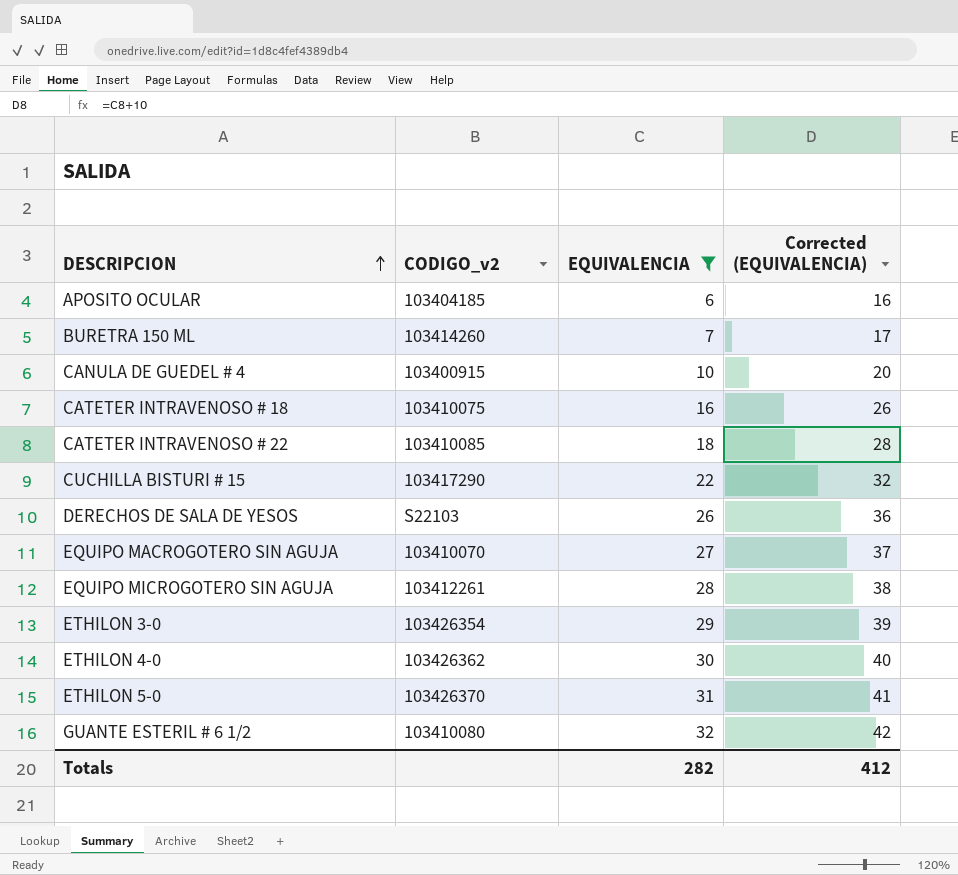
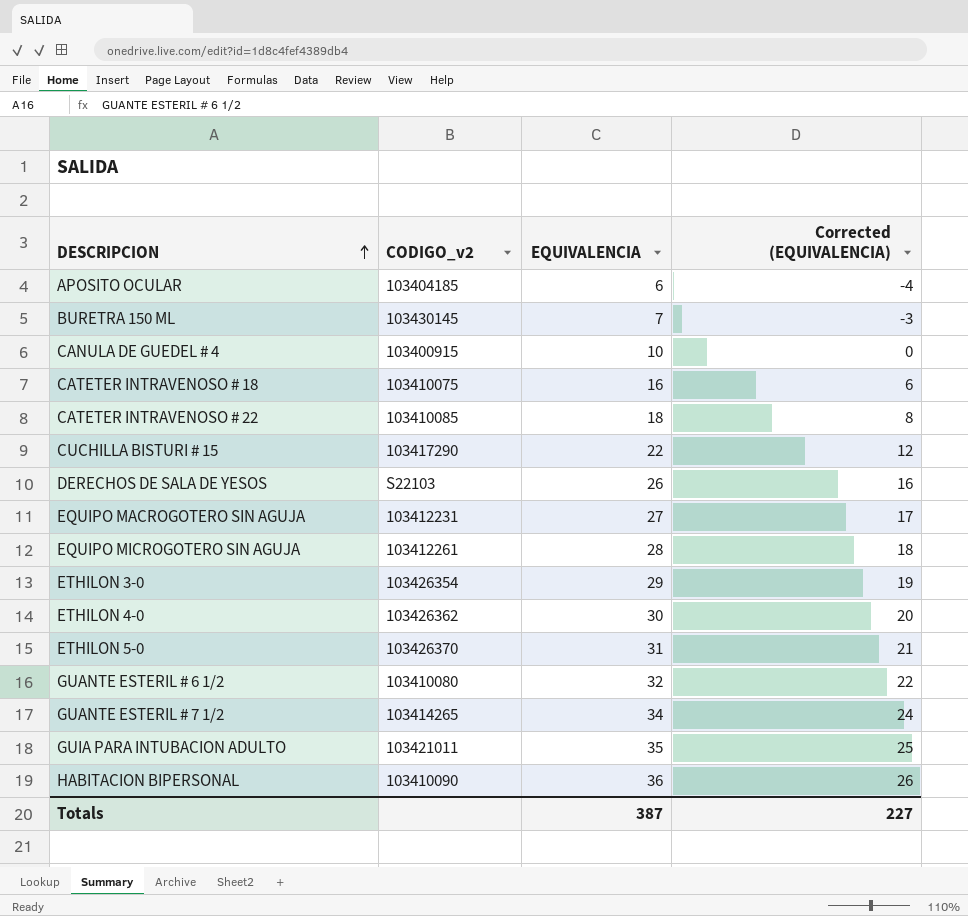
filter: EQUIVALENCIA <= 32 -> none
column Corrected (EQUIVALENCIA) | formula: [EQUIVALENCIA] + 10 -> [EQUIVALENCIA] - 10
BURETRA 150 ML | CODIGO_v2: 103414260 -> 103430145
EQUIPO MACROGOTERO SIN AGUJA | CODIGO_v2: 103410070 -> 103412231
Totals | EQUIVALENCIA: 282 -> 387
Totals | Corrected (EQUIVALENCIA): 412 -> 227

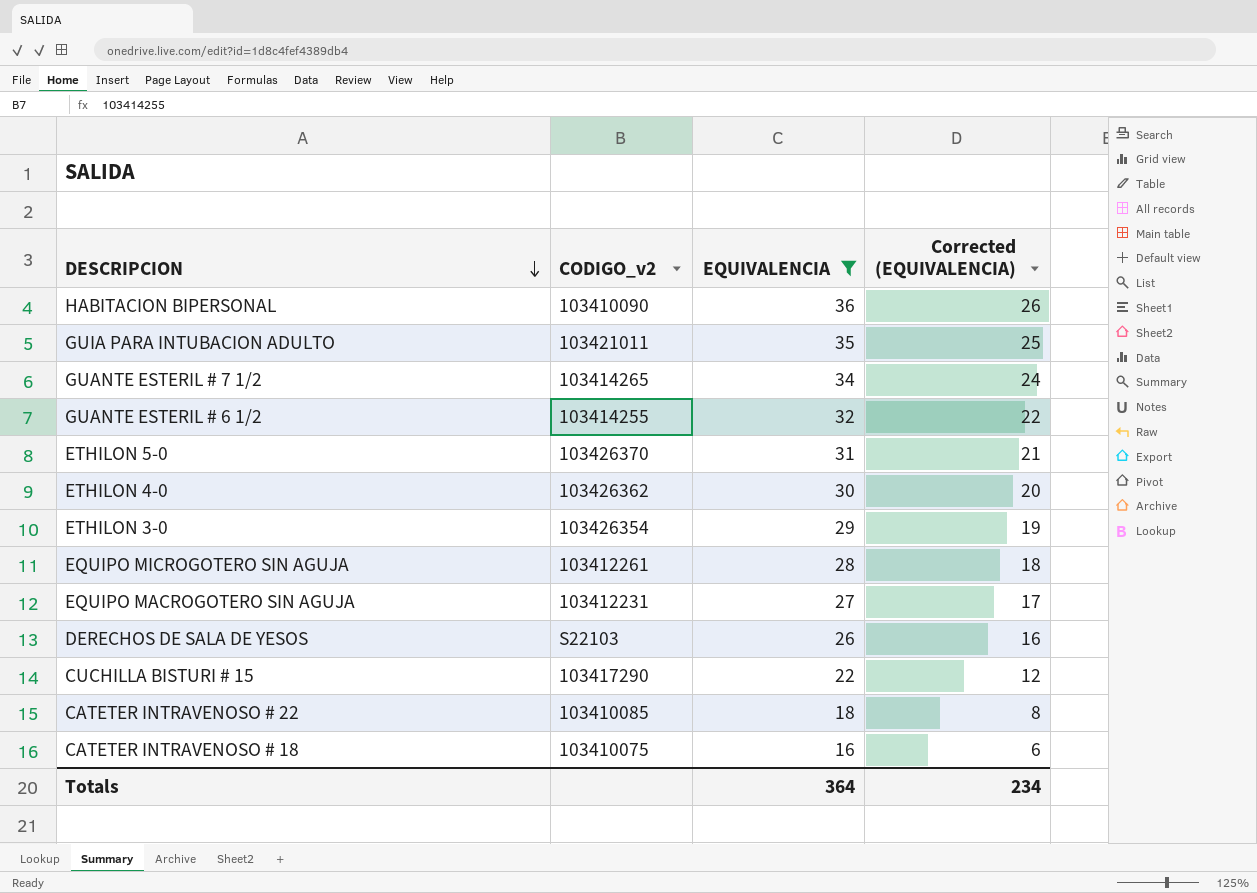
filter: none -> EQUIVALENCIA >= 16
row order: DESCRIPCION ascending -> DESCRIPCION descending
GUANTE ESTERIL # 6 1/2 | CODIGO_v2: 103410080 -> 103414255
Totals | EQUIVALENCIA: 387 -> 364
Totals | Corrected (EQUIVALENCIA): 227 -> 234

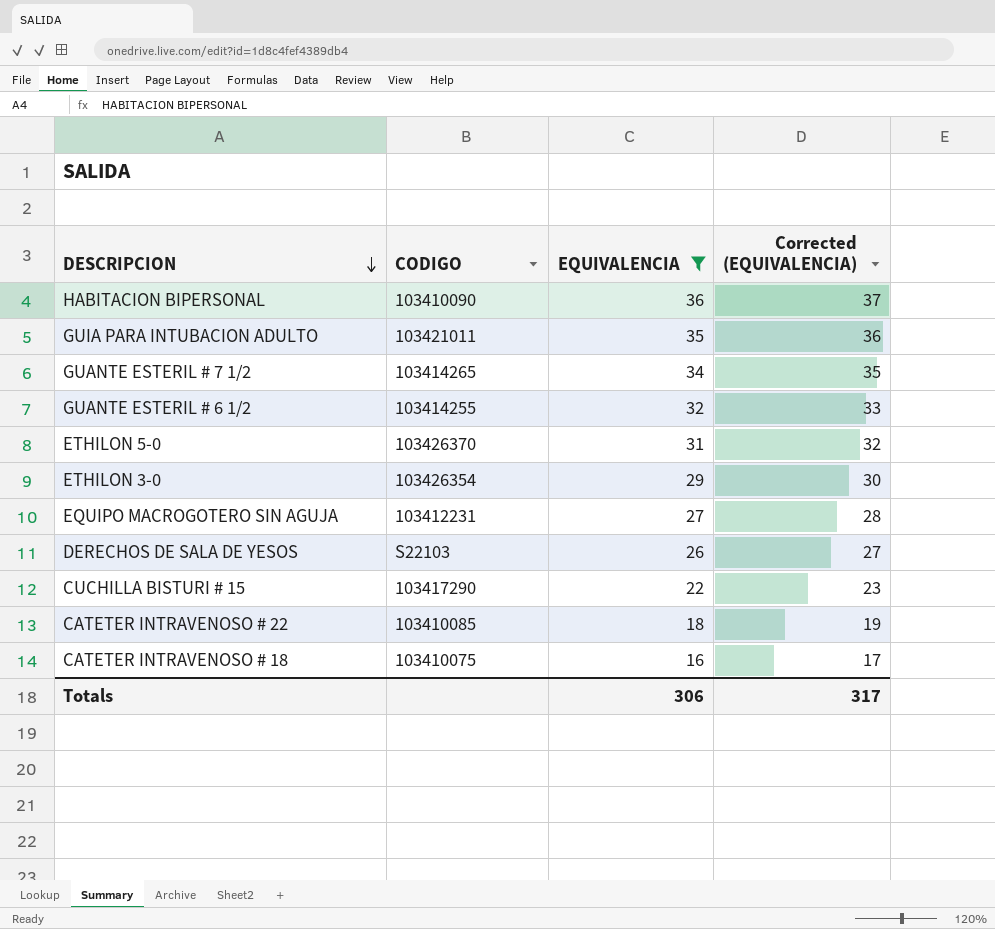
column name: CODIGO_v2 -> CODIGO
column Corrected (EQUIVALENCIA) | formula: [EQUIVALENCIA] - 10 -> [EQUIVALENCIA] + 1
row ETHILON 4-0: 103426362 | 30 | 20 -> none
row EQUIPO MICROGOTERO SIN AGUJA: 103412261 | 28 | 18 -> none
Totals | EQUIVALENCIA: 364 -> 306
Totals | Corrected (EQUIVALENCIA): 234 -> 317

